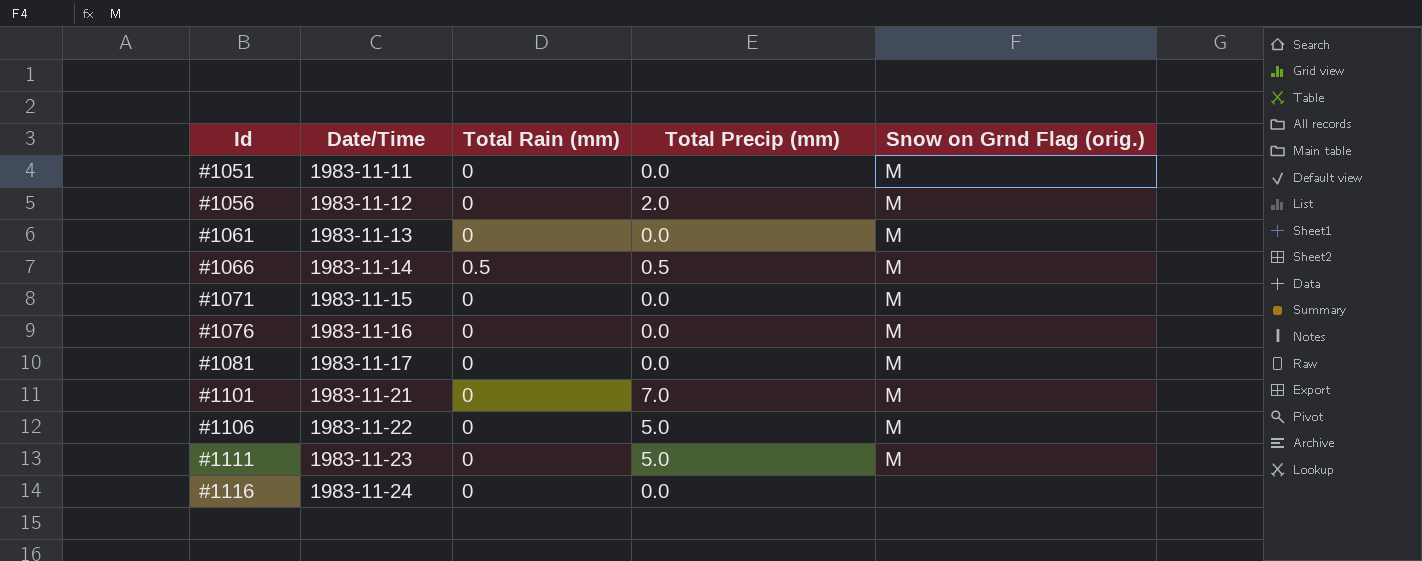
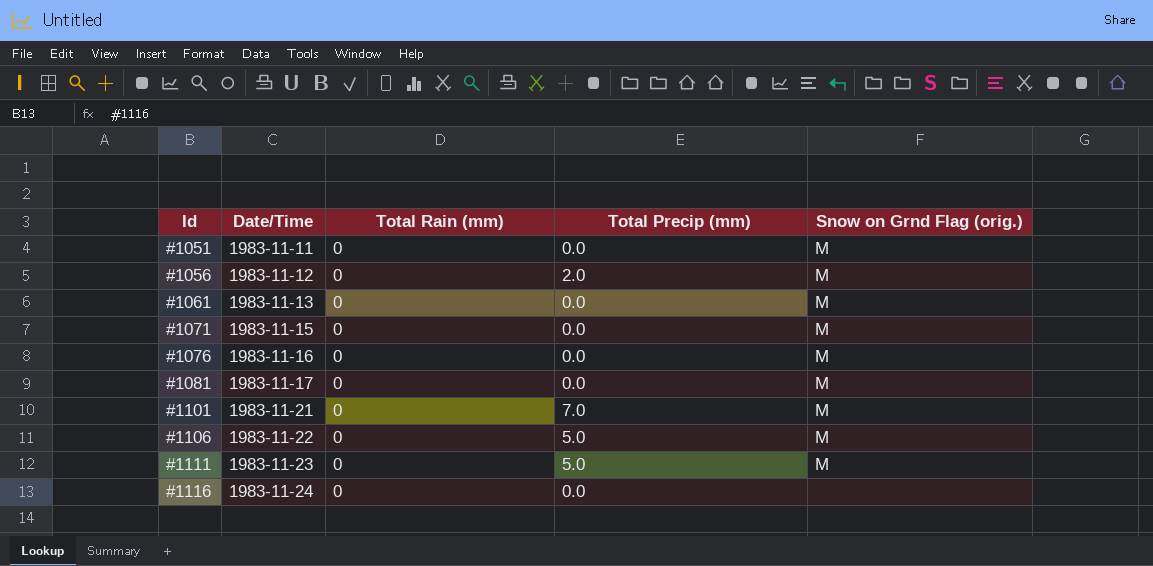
row #1066: 1983-11-14 | 0.5 | 0.5 | M -> none

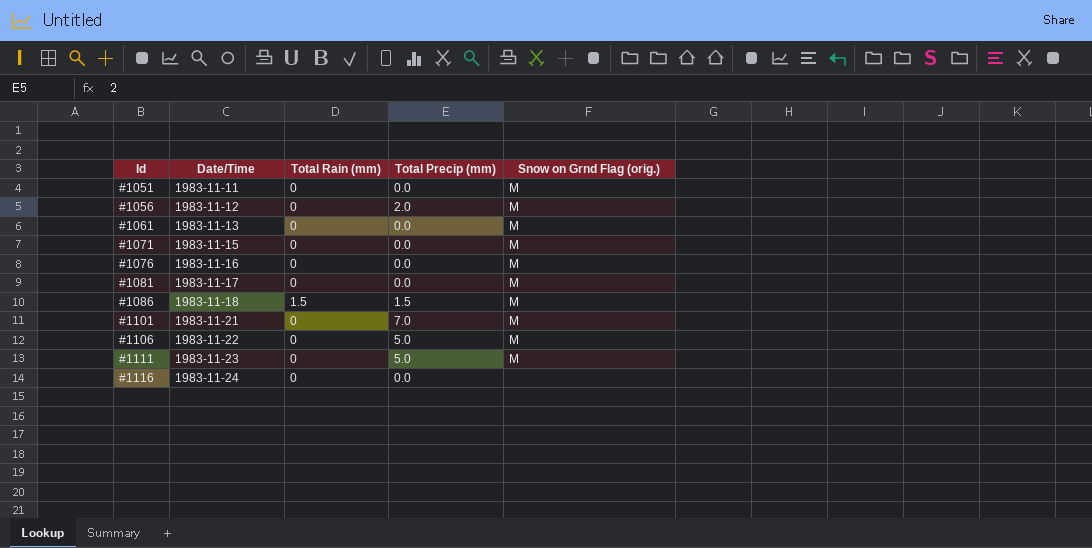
row #1086: none -> 1983-11-18 | 1.5 | 1.5 | M

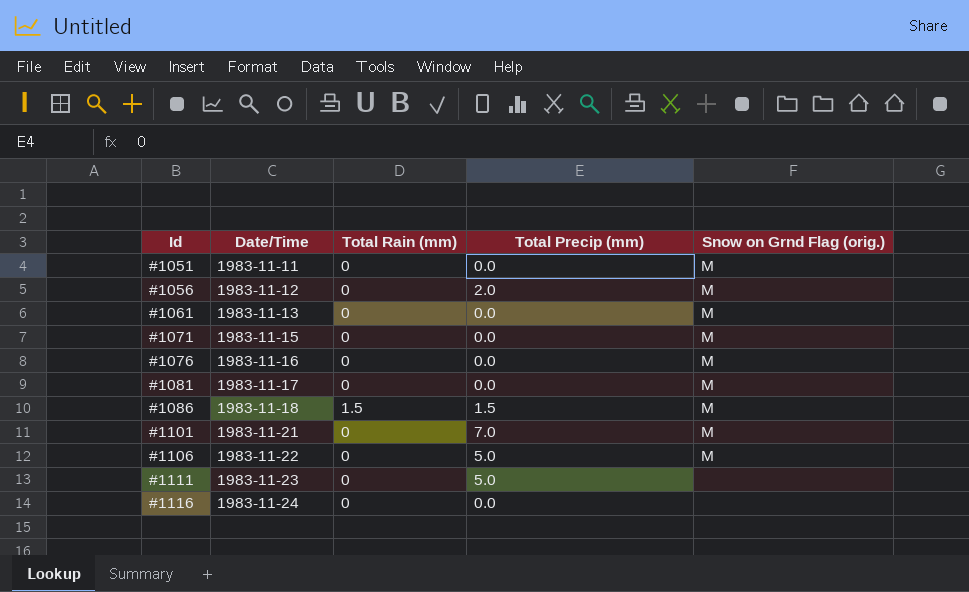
#1111 | Snow on Grnd Flag (orig.): M -> none

